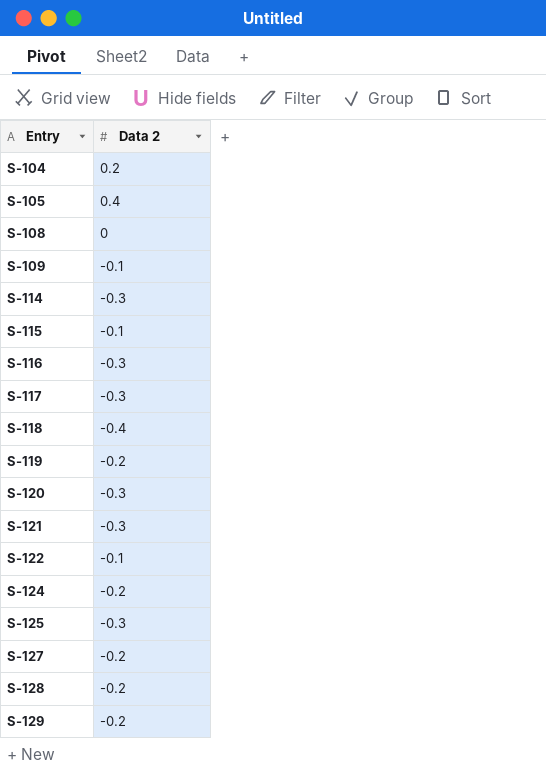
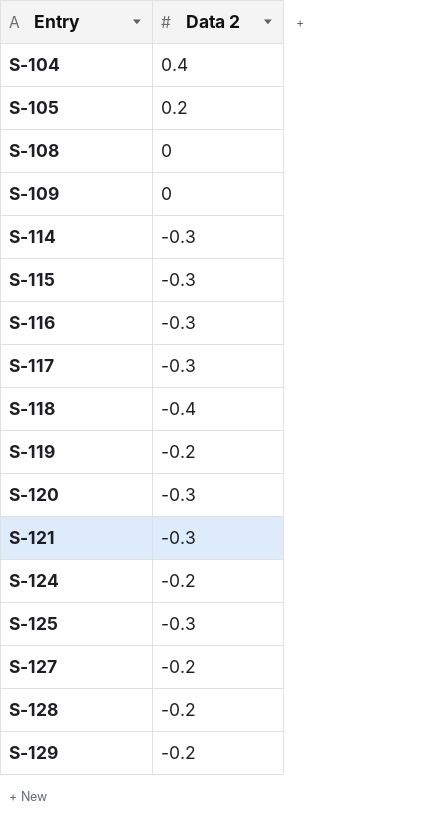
row S-122: -0.1 -> none
S-104 | Data 2: 0.2 -> 0.4
S-105 | Data 2: 0.4 -> 0.2
S-109 | Data 2: -0.1 -> 0
S-115 | Data 2: -0.1 -> -0.3

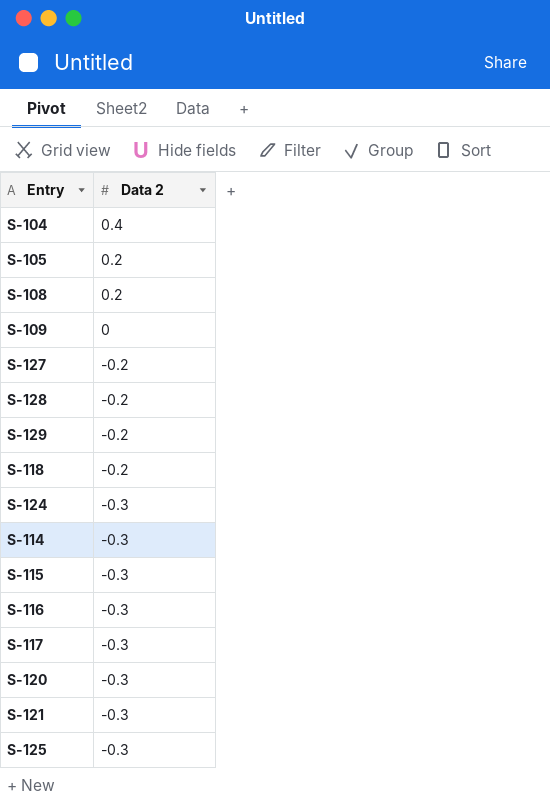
row order: Entry ascending -> Data 2 descending
row S-119: -0.2 -> none
S-108 | Data 2: 0 -> 0.2
S-118 | Data 2: -0.4 -> -0.2
S-124 | Data 2: -0.2 -> -0.3

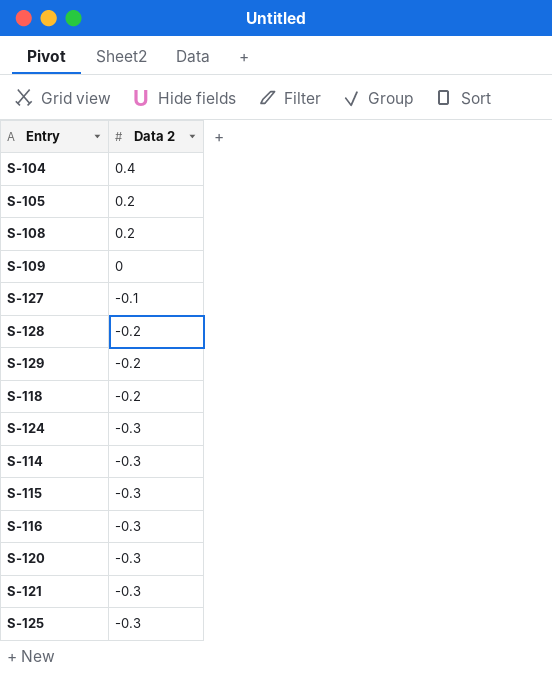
row S-117: -0.3 -> none
S-127 | Data 2: -0.2 -> -0.1

